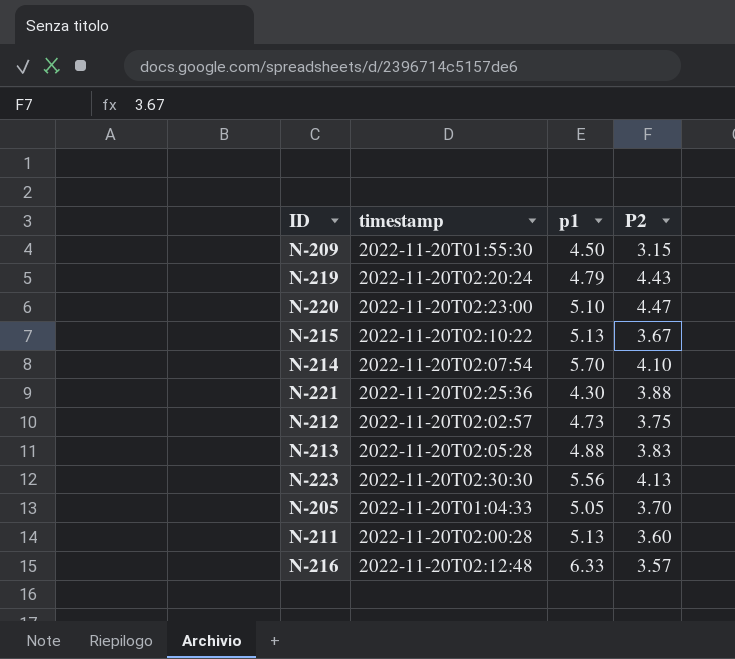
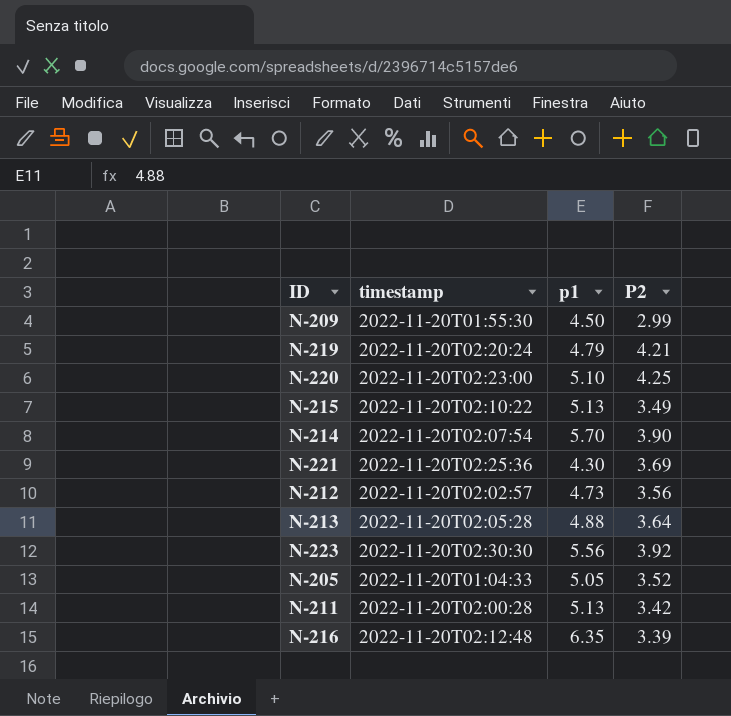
N-209 | P2: 3.15 -> 2.99
N-219 | P2: 4.43 -> 4.21
N-220 | P2: 4.47 -> 4.25
N-215 | P2: 3.67 -> 3.49
N-214 | P2: 4.10 -> 3.90
N-221 | P2: 3.88 -> 3.69
N-212 | P2: 3.75 -> 3.56
N-213 | P2: 3.83 -> 3.64
N-223 | P2: 4.13 -> 3.92
N-205 | P2: 3.70 -> 3.52
N-211 | P2: 3.60 -> 3.42
N-216 | p1: 6.33 -> 6.35
N-216 | P2: 3.57 -> 3.39

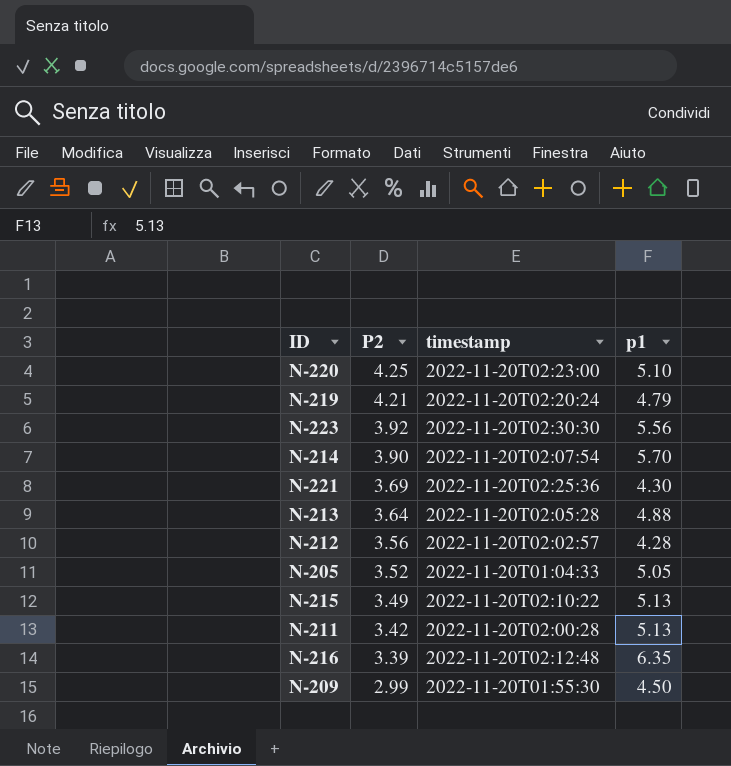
row order: none -> P2 descending
column P2 | position: 4 -> 2
N-212 | p1: 4.73 -> 4.28

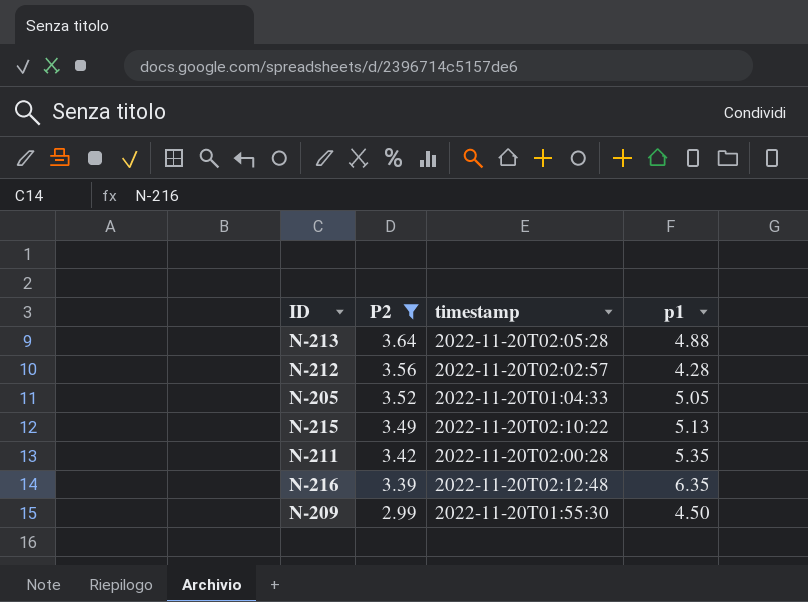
filter: none -> P2 <= 3.64
N-211 | p1: 5.13 -> 5.35

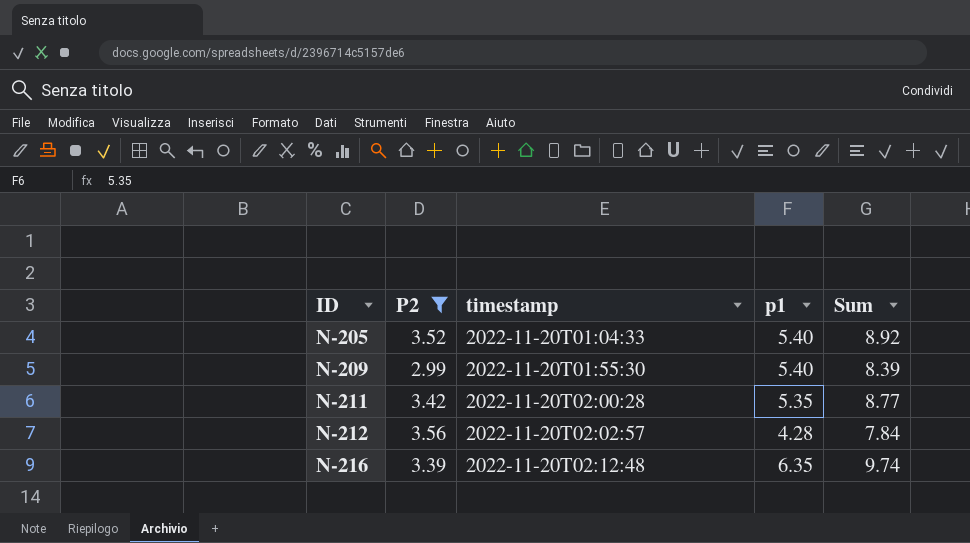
row order: P2 descending -> ID ascending
column Sum | formula: none -> [P2] + [p1]
row N-213: 3.64 | 2022-11-20T02:05:28 | 4.88 -> none
row N-215: 3.49 | 2022-11-20T02:10:22 | 5.13 -> none
N-205 | p1: 5.05 -> 5.40
N-209 | p1: 4.50 -> 5.40

